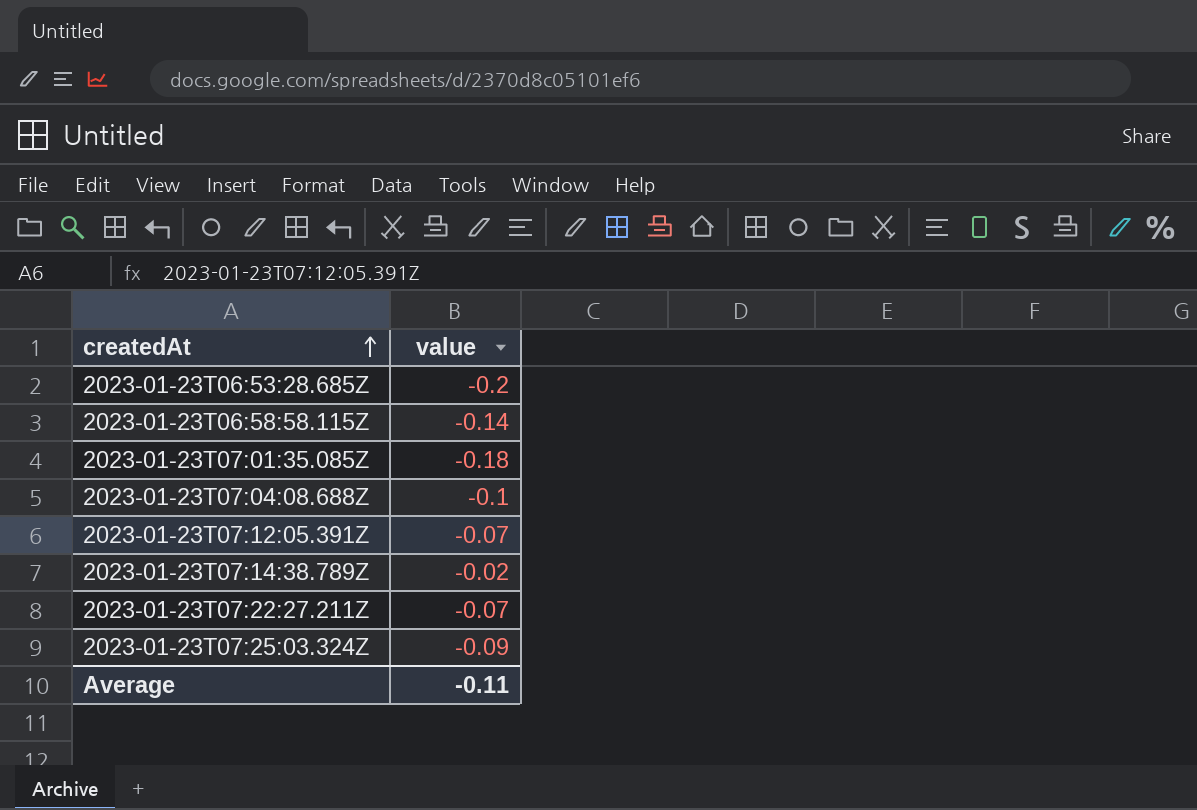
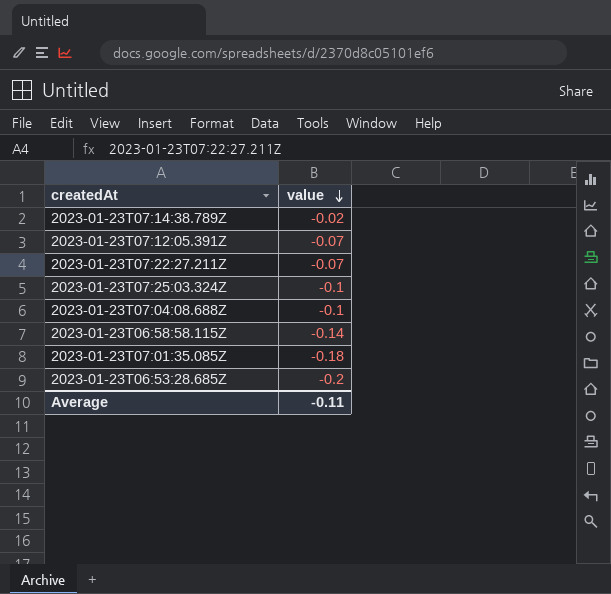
row order: createdAt ascending -> value descending
2023-01-23T07:25:03.324Z | value: -0.09 -> -0.1

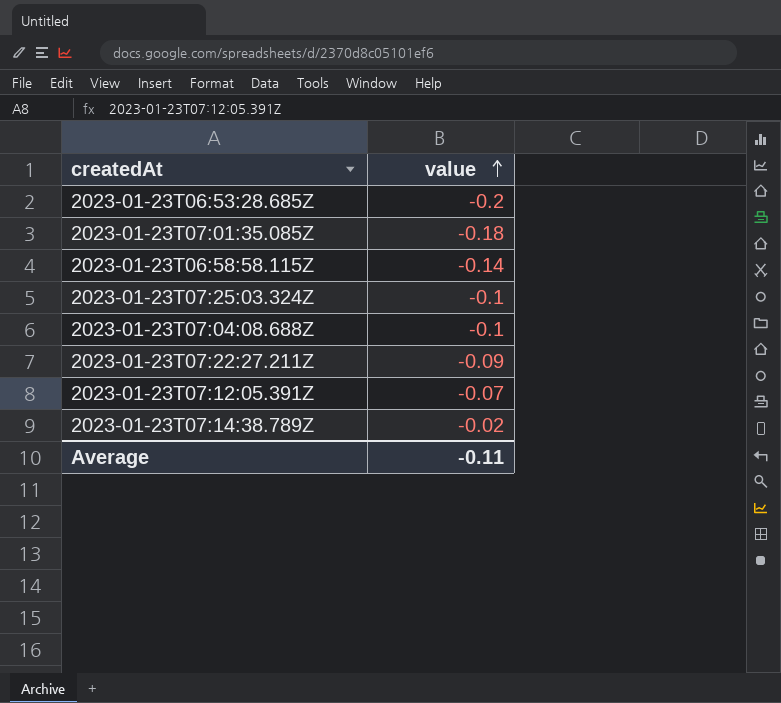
row order: value descending -> value ascending
2023-01-23T07:22:27.211Z | value: -0.07 -> -0.09

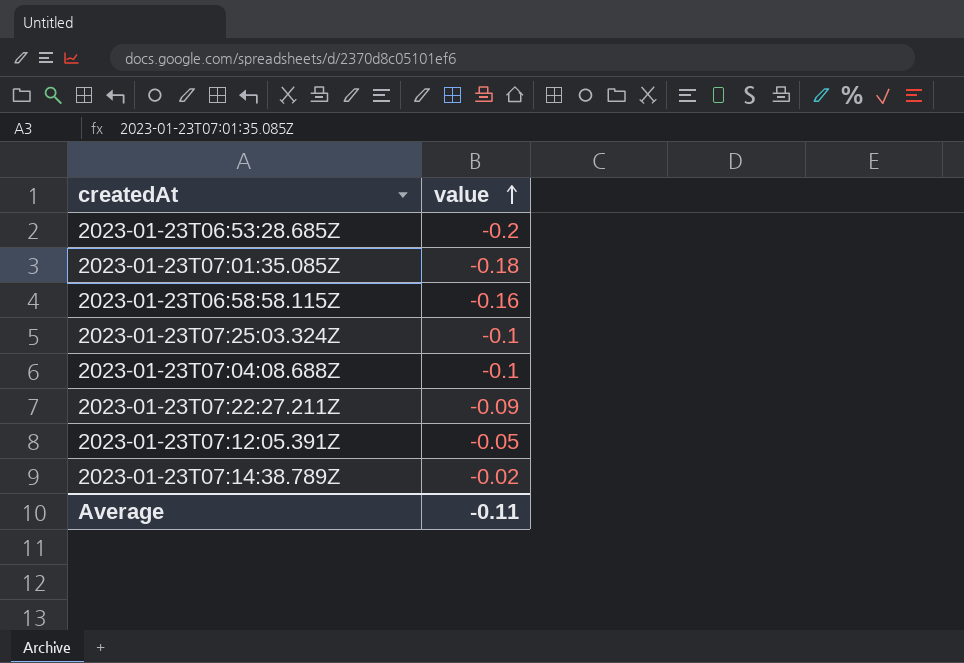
2023-01-23T06:58:58.115Z | value: -0.14 -> -0.16
2023-01-23T07:12:05.391Z | value: -0.07 -> -0.05

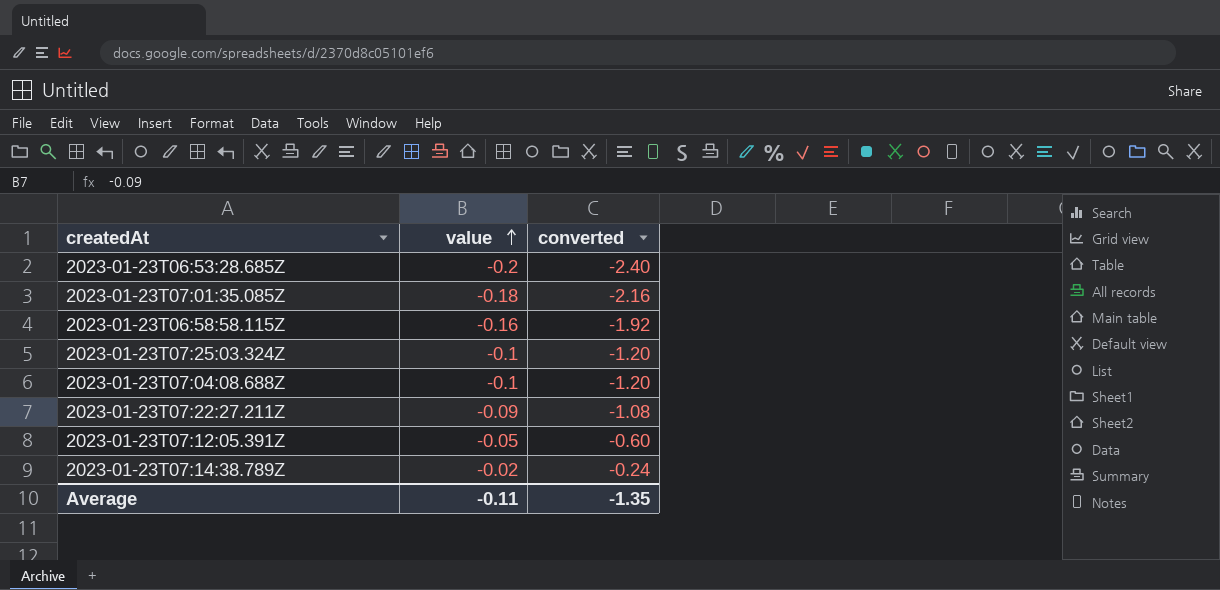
column converted | formula: none -> [value] * 12

